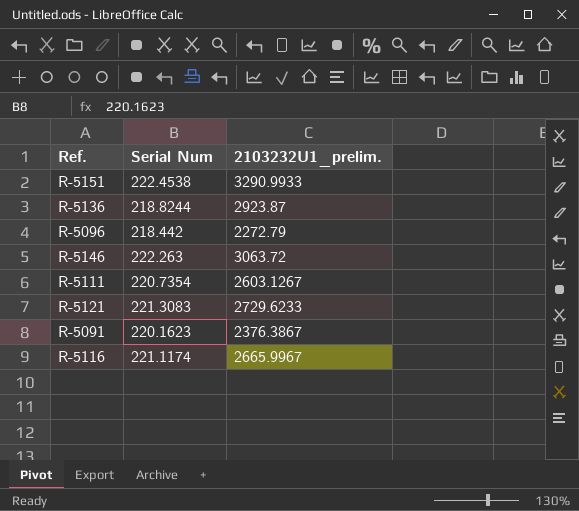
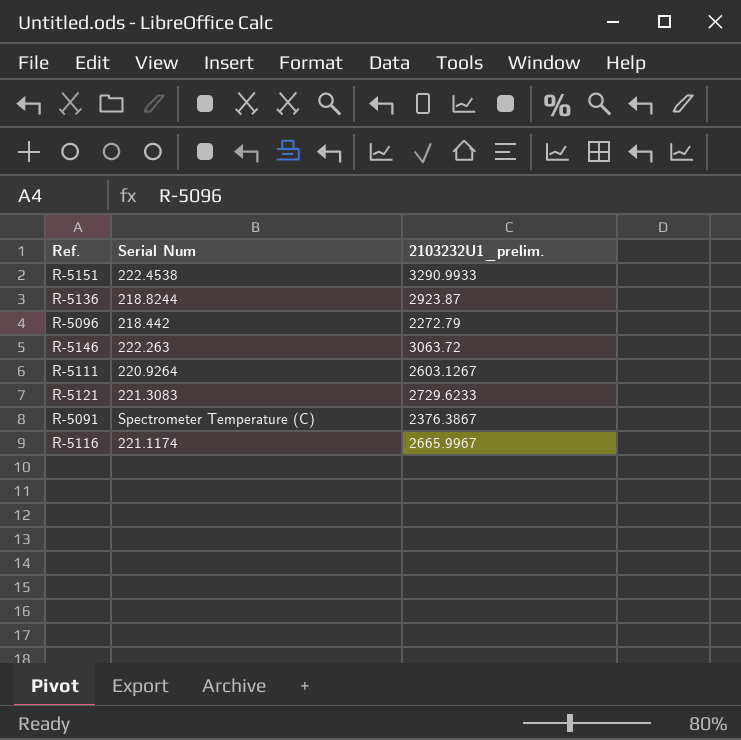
R-5111 | Serial Num: 220.7354 -> 220.9264
R-5091 | Serial Num: 220.1623 -> Spectrometer Temperature (C)

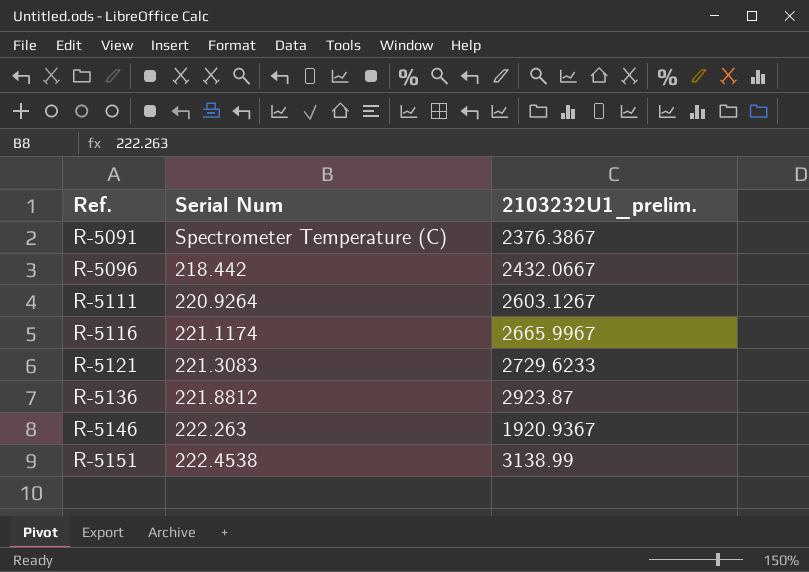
row order: none -> Ref. ascending
R-5096 | 2103232U1_prelim.: 2272.79 -> 2432.0667
R-5136 | Serial Num: 218.8244 -> 221.8812
R-5146 | 2103232U1_prelim.: 3063.72 -> 1920.9367
R-5151 | 2103232U1_prelim.: 3290.9933 -> 3138.99

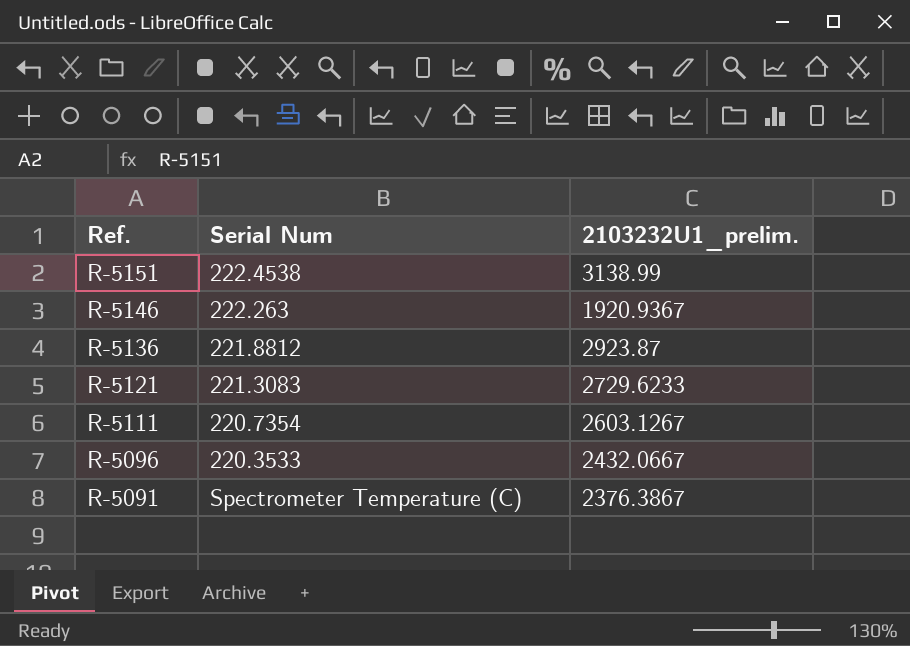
row order: Ref. ascending -> Ref. descending
row R-5116: 221.1174 | 2665.9967 -> none
R-5111 | Serial Num: 220.9264 -> 220.7354
R-5096 | Serial Num: 218.442 -> 220.3533

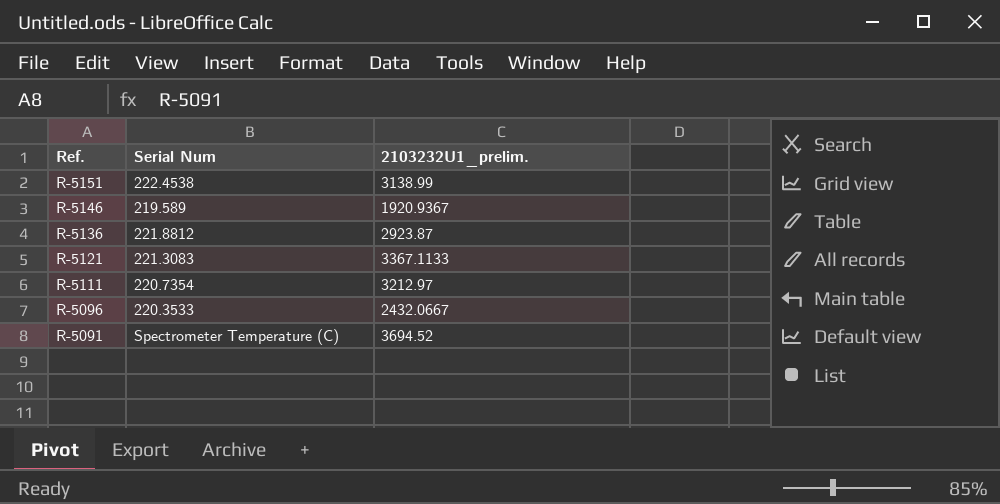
R-5146 | Serial Num: 222.263 -> 219.589
R-5121 | 2103232U1_prelim.: 2729.6233 -> 3367.1133
R-5111 | 2103232U1_prelim.: 2603.1267 -> 3212.97
R-5091 | 2103232U1_prelim.: 2376.3867 -> 3694.52

